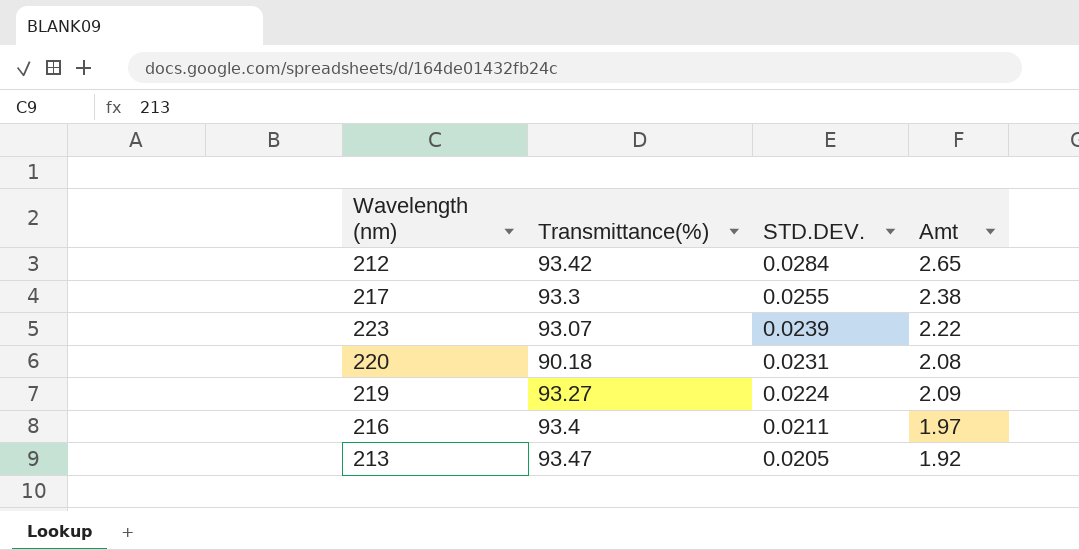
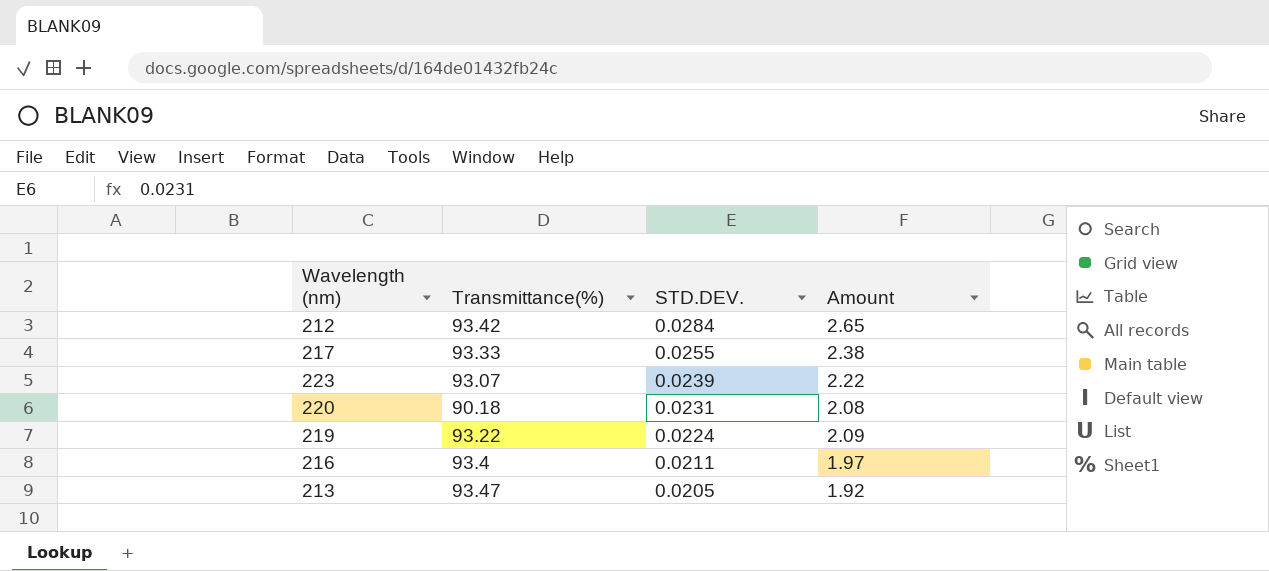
column name: Amt -> Amount
217 | Transmittance(%): 93.3 -> 93.33
219 | Transmittance(%): 93.27 -> 93.22

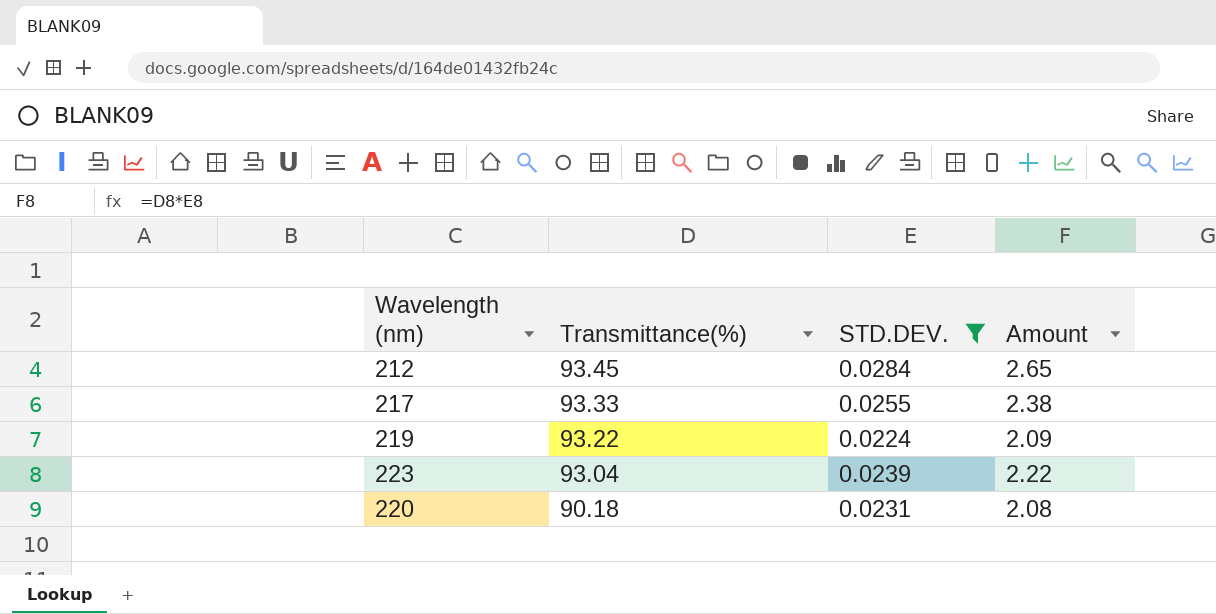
filter: none -> STD.DEV. >= 0.0224
row order: STD.DEV. descending -> Transmittance(%) descending
212 | Transmittance(%): 93.42 -> 93.45
223 | Transmittance(%): 93.07 -> 93.04

